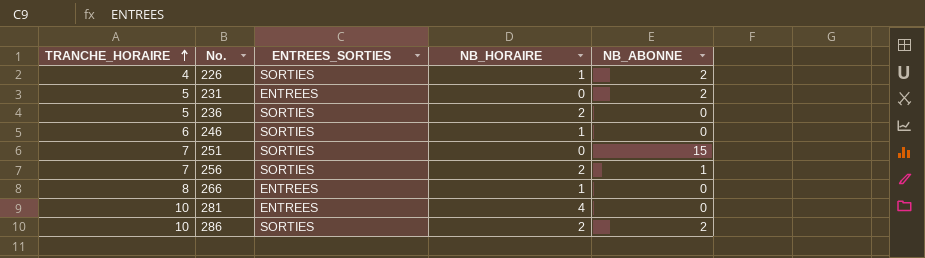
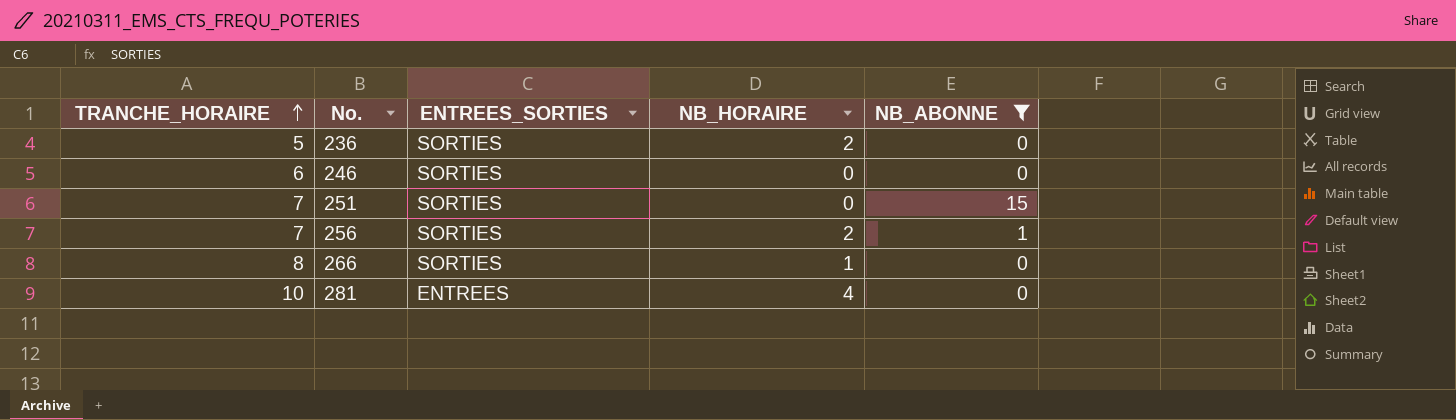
filter: none -> NB_ABONNE != 2
246 | NB_HORAIRE: 1 -> 0
266 | ENTREES_SORTIES: ENTREES -> SORTIES

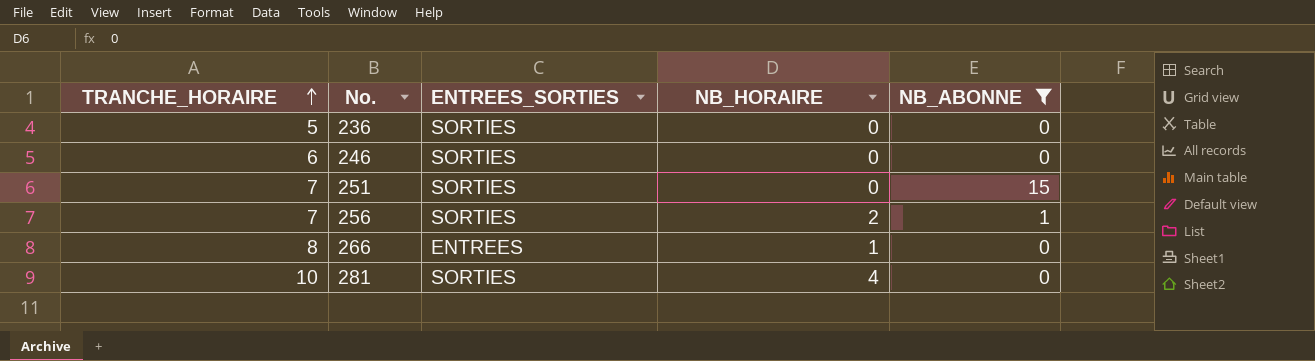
236 | NB_HORAIRE: 2 -> 0
266 | ENTREES_SORTIES: SORTIES -> ENTREES
281 | ENTREES_SORTIES: ENTREES -> SORTIES

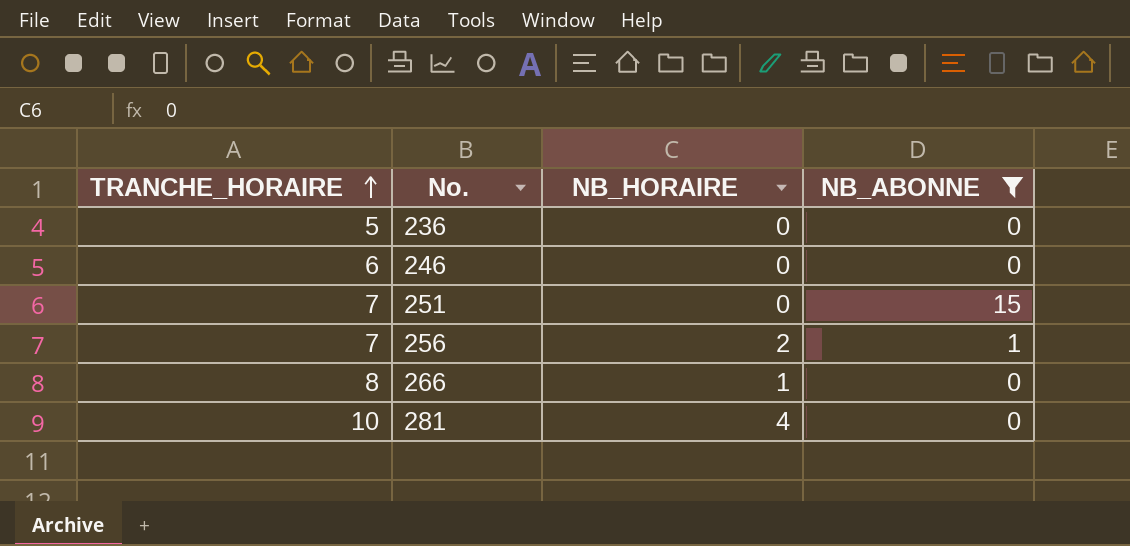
column ENTREES_SORTIES | position: 3 -> none

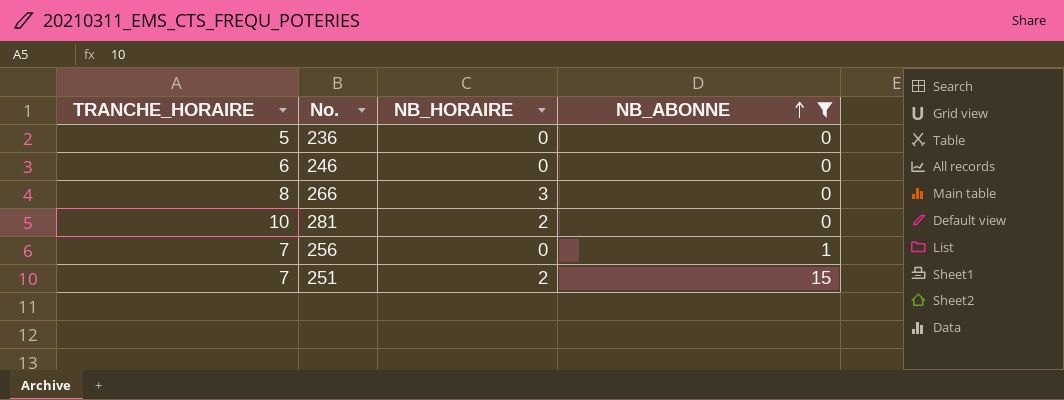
row order: TRANCHE_HORAIRE ascending -> NB_ABONNE ascending
266 | NB_HORAIRE: 1 -> 3
281 | NB_HORAIRE: 4 -> 2
256 | NB_HORAIRE: 2 -> 0
251 | NB_HORAIRE: 0 -> 2

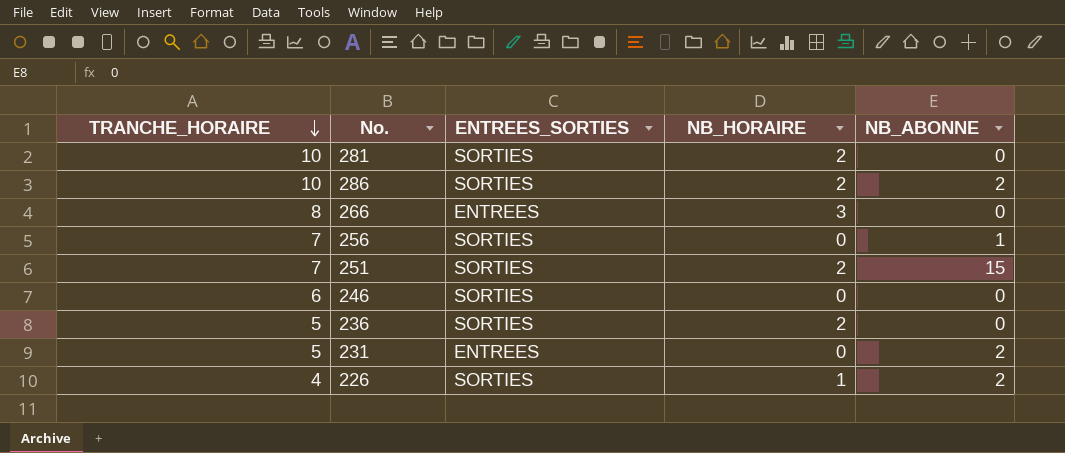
filter: NB_ABONNE != 2 -> none
row order: NB_ABONNE ascending -> TRANCHE_HORAIRE descending
column ENTREES_SORTIES | position: none -> 3
236 | NB_HORAIRE: 0 -> 2

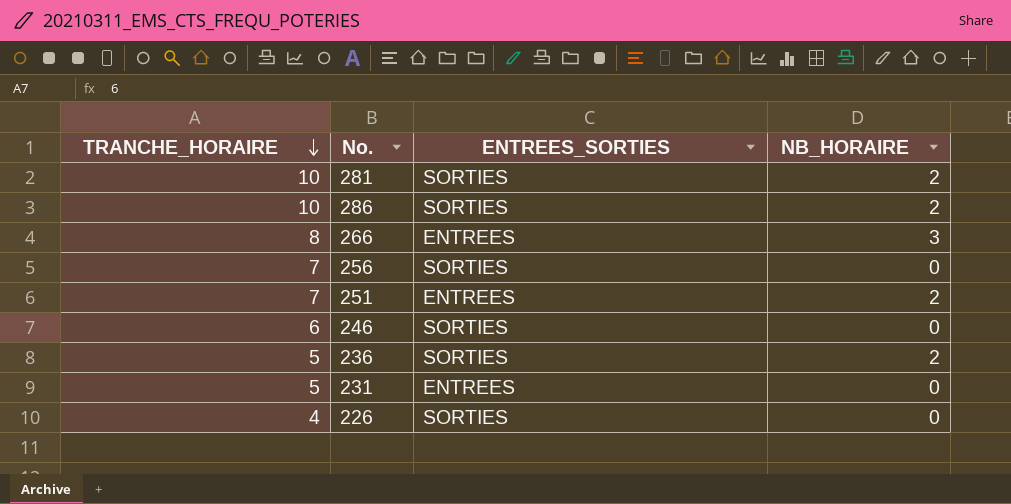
column NB_ABONNE | position: 5 -> none
251 | ENTREES_SORTIES: SORTIES -> ENTREES
226 | NB_HORAIRE: 1 -> 0

